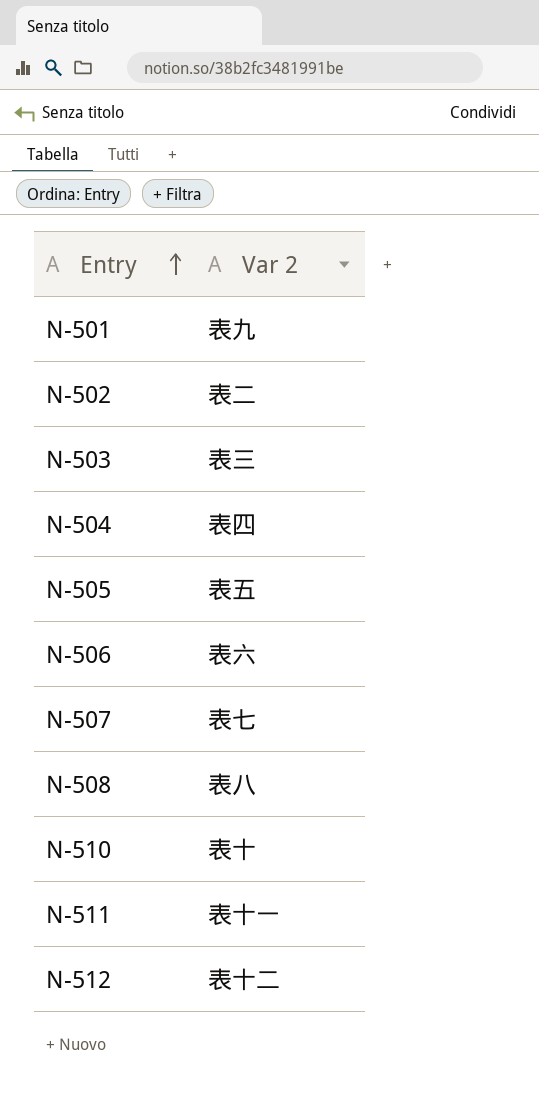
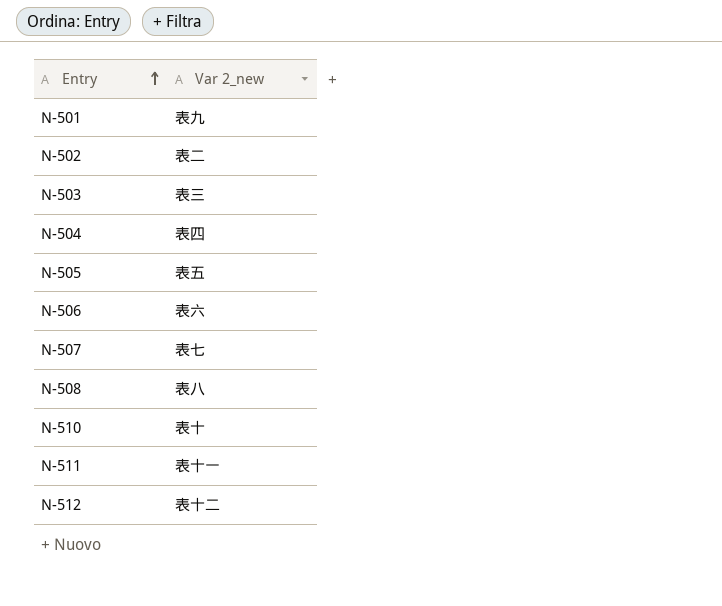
column name: Var 2 -> Var 2_new

